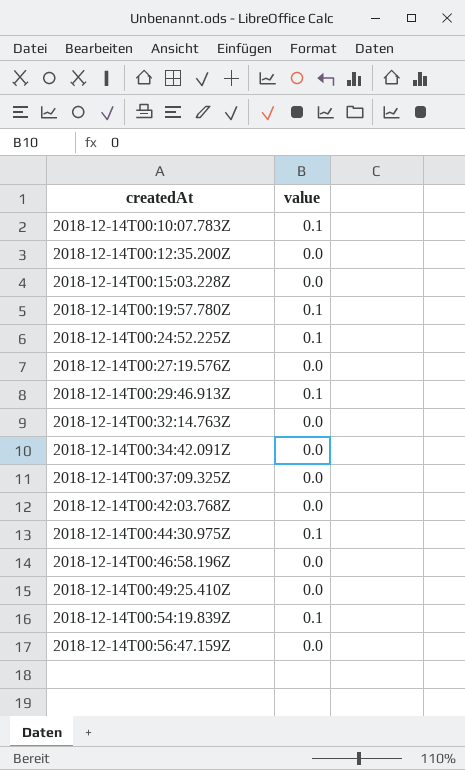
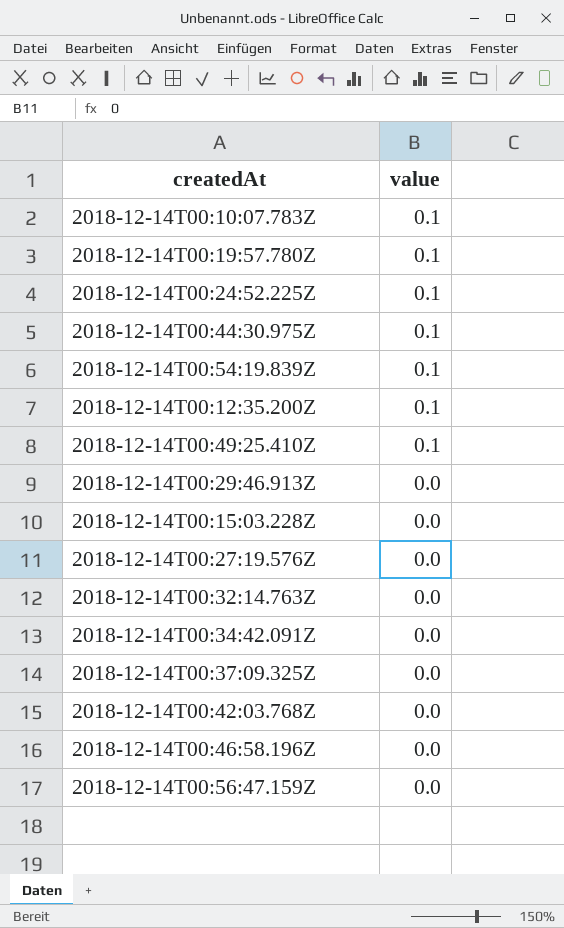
row order: createdAt ascending -> value descending
2018-12-14T00:12:35.200Z | value: 0.0 -> 0.1
2018-12-14T00:49:25.410Z | value: 0.0 -> 0.1
2018-12-14T00:29:46.913Z | value: 0.1 -> 0.0

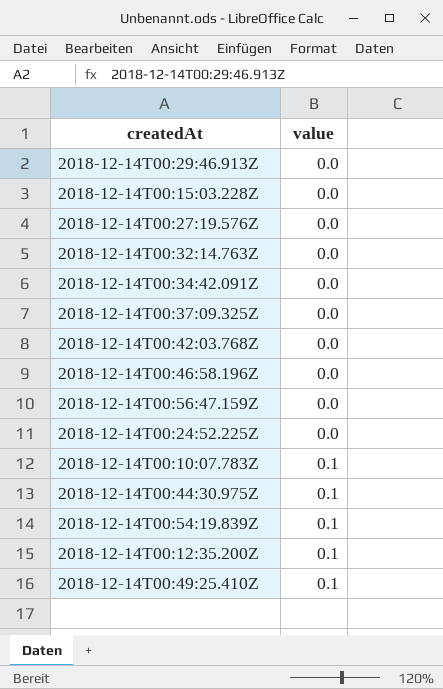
row order: value descending -> value ascending
row 2018-12-14T00:19:57.780Z: 0.1 -> none
2018-12-14T00:24:52.225Z | value: 0.1 -> 0.0

